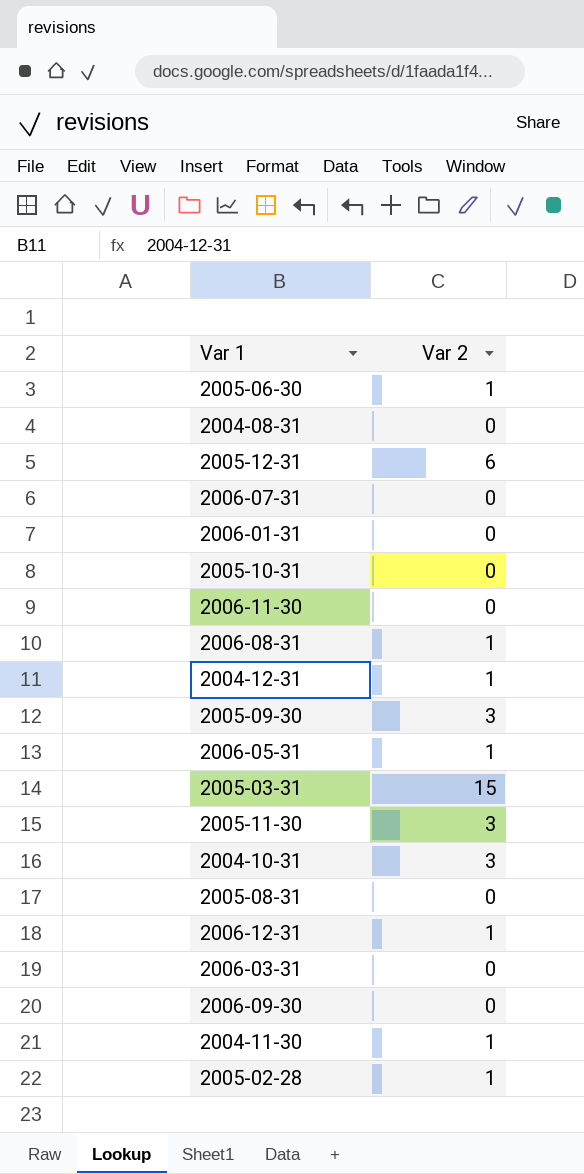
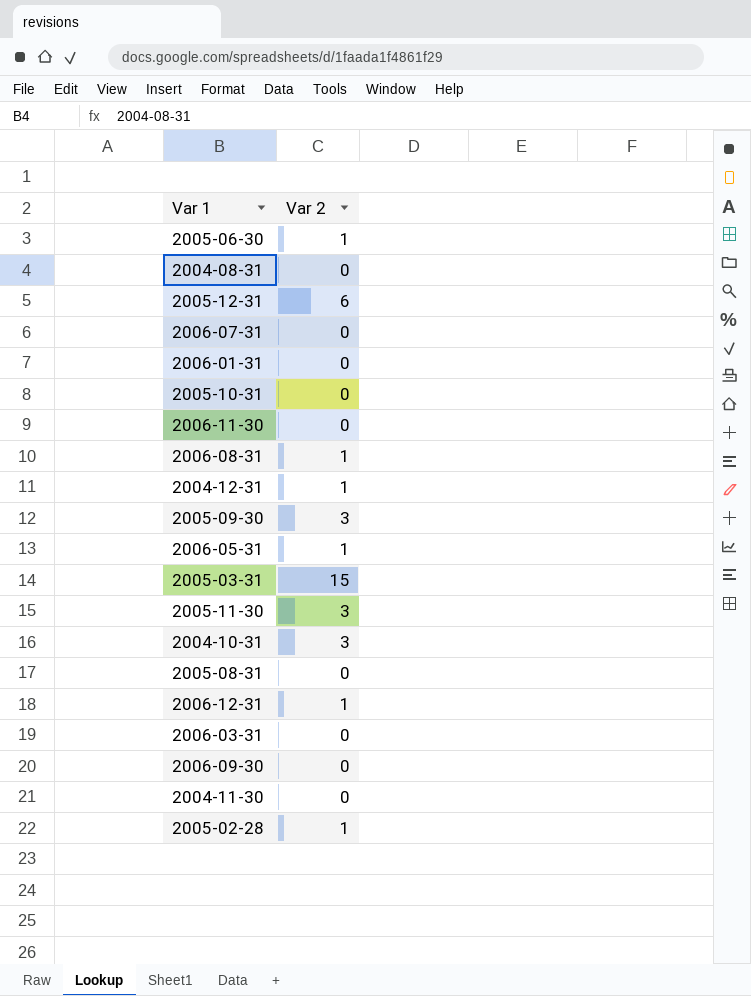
2004-11-30 | Var 2: 1 -> 0

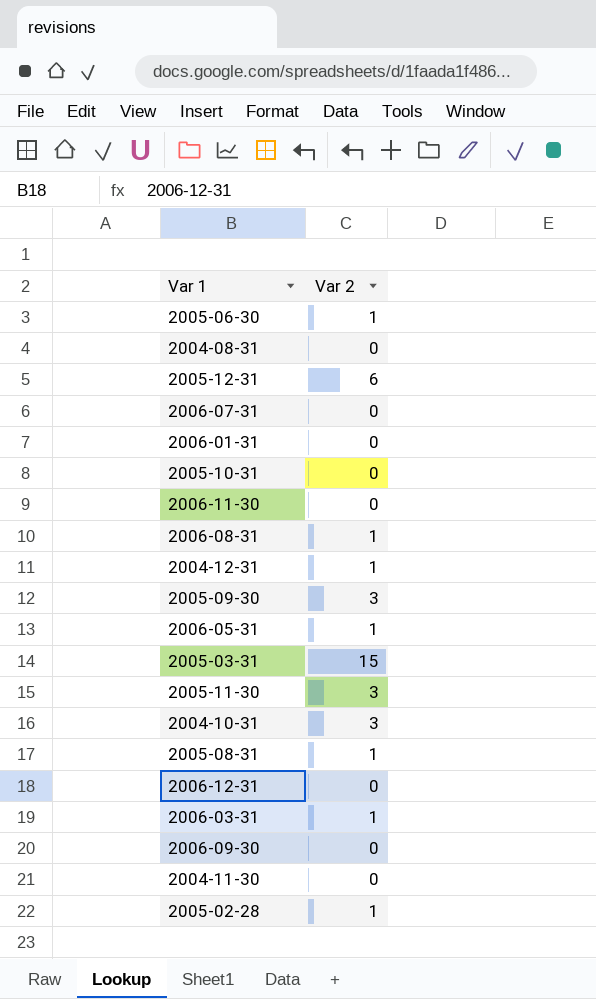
2005-08-31 | Var 2: 0 -> 1
2006-12-31 | Var 2: 1 -> 0
2006-03-31 | Var 2: 0 -> 1

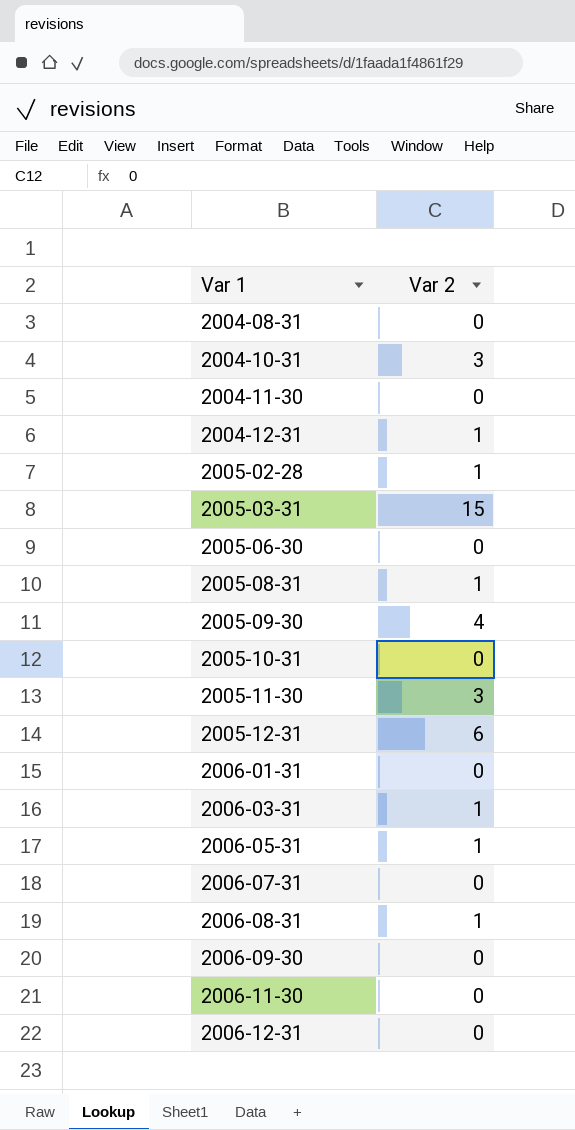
row order: none -> Var 1 ascending
2005-06-30 | Var 2: 1 -> 0
2005-09-30 | Var 2: 3 -> 4

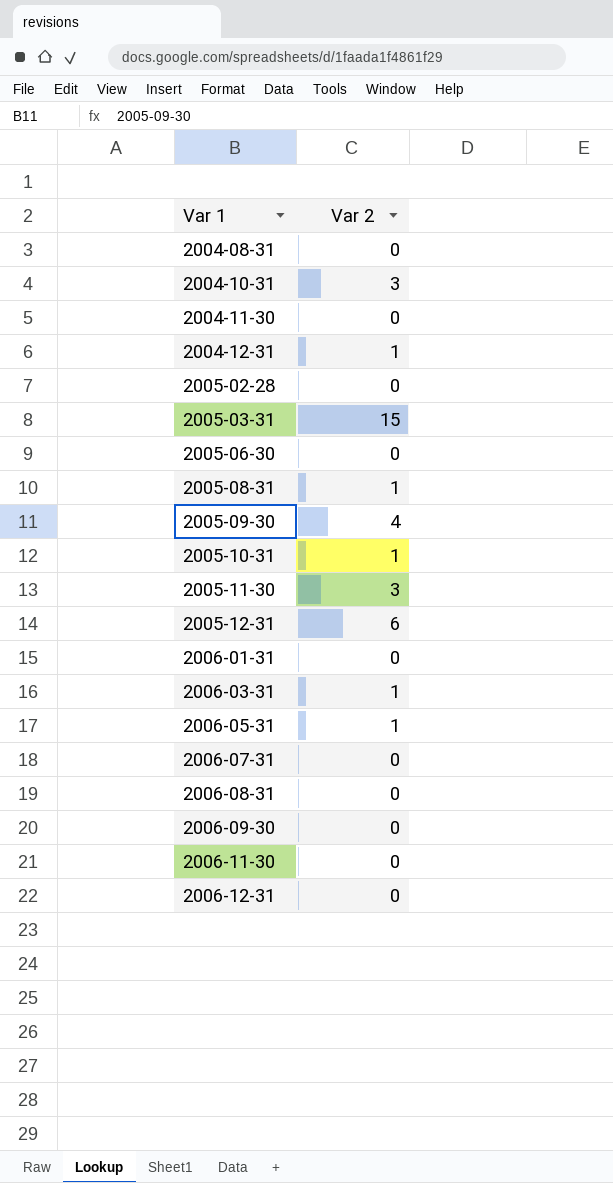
2005-02-28 | Var 2: 1 -> 0
2005-10-31 | Var 2: 0 -> 1
2006-08-31 | Var 2: 1 -> 0

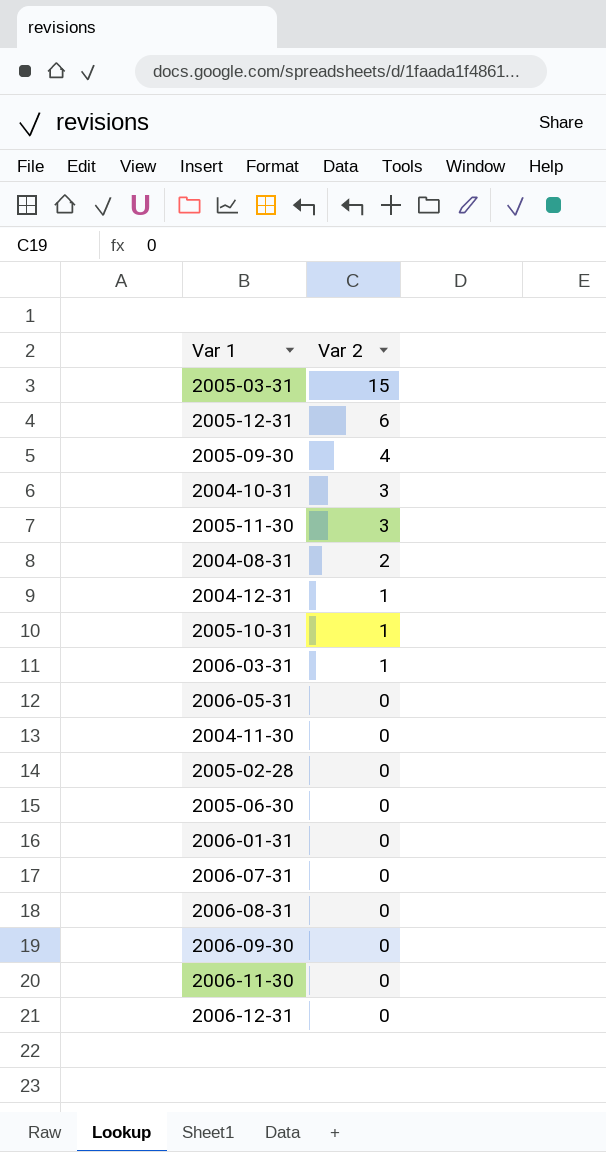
row order: Var 1 ascending -> Var 2 descending
row 2005-08-31: 1 -> none
2004-08-31 | Var 2: 0 -> 2
2006-05-31 | Var 2: 1 -> 0

